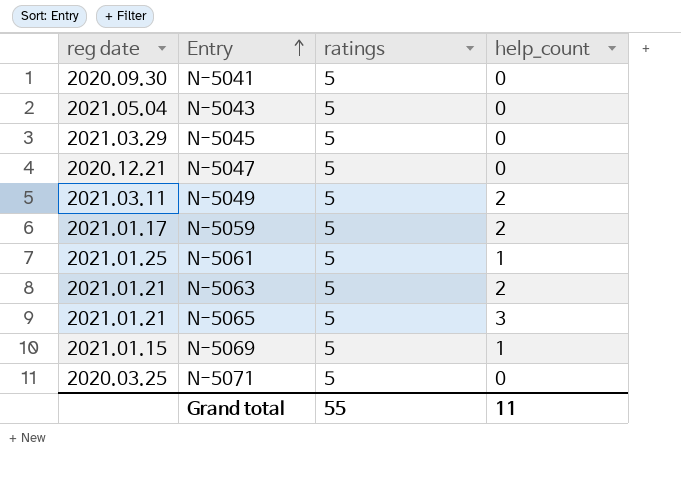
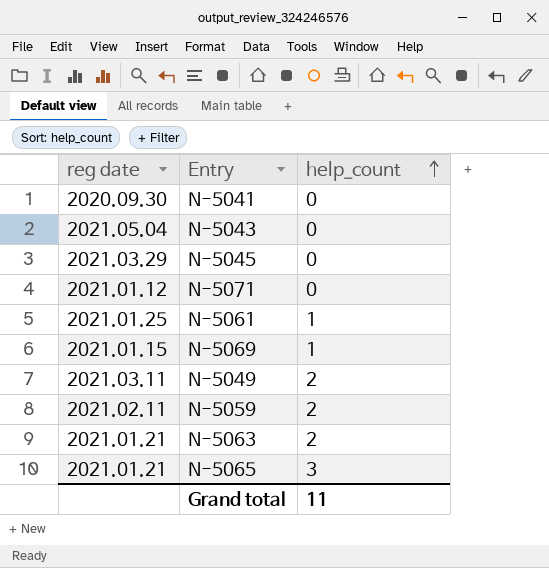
row order: Entry ascending -> help_count ascending
column ratings | position: 3 -> none
row N-5047: 2020.12.21 | 5 | 0 -> none
N-5071 | reg date: 2020.03.25 -> 2021.01.12
N-5059 | reg date: 2021.01.17 -> 2021.02.11

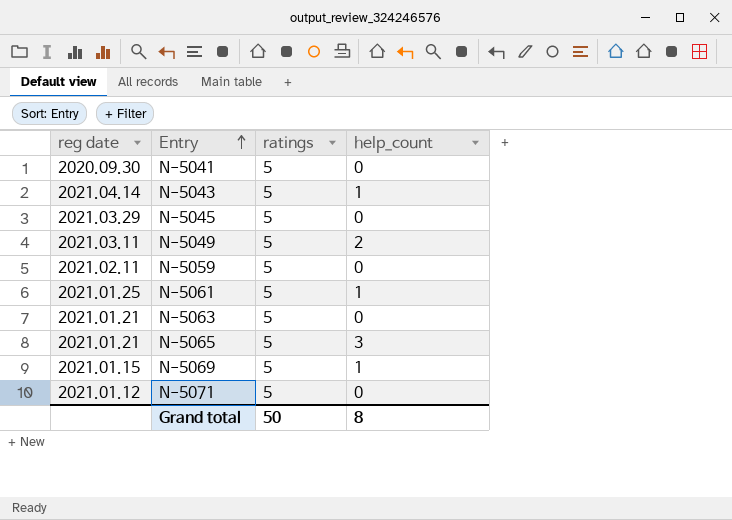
row order: help_count ascending -> Entry ascending
column ratings | position: none -> 3
N-5043 | reg date: 2021.05.04 -> 2021.04.14
N-5043 | help_count: 0 -> 1
N-5059 | help_count: 2 -> 0
N-5063 | help_count: 2 -> 0
Grand total | help_count: 11 -> 8

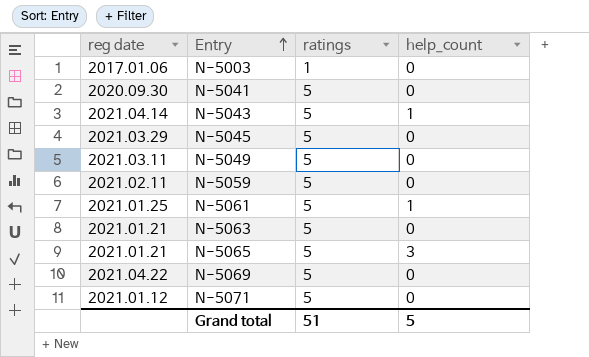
row N-5003: none -> 2017.01.06 | 1 | 0
N-5049 | help_count: 2 -> 0
N-5069 | reg date: 2021.01.15 -> 2021.04.22
N-5069 | help_count: 1 -> 0
Grand total | ratings: 50 -> 51
Grand total | help_count: 8 -> 5

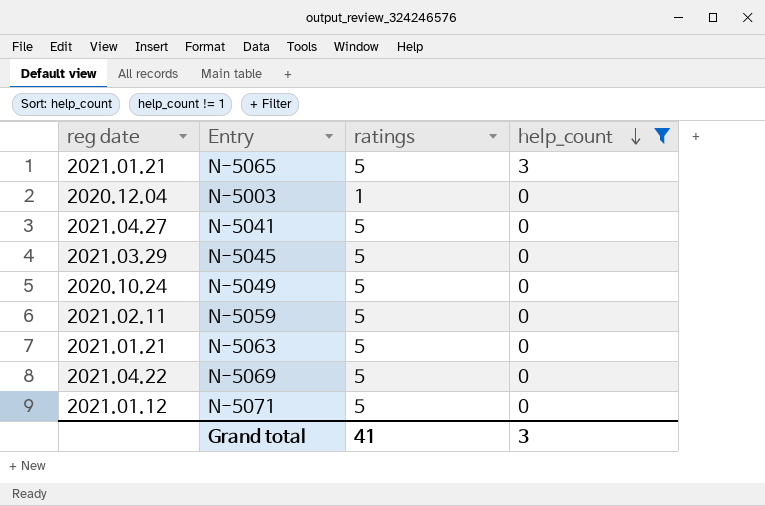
filter: none -> help_count != 1
row order: Entry ascending -> help_count descending
N-5003 | reg date: 2017.01.06 -> 2020.12.04
N-5041 | reg date: 2020.09.30 -> 2021.04.27
N-5049 | reg date: 2021.03.11 -> 2020.10.24
Grand total | ratings: 51 -> 41
Grand total | help_count: 5 -> 3

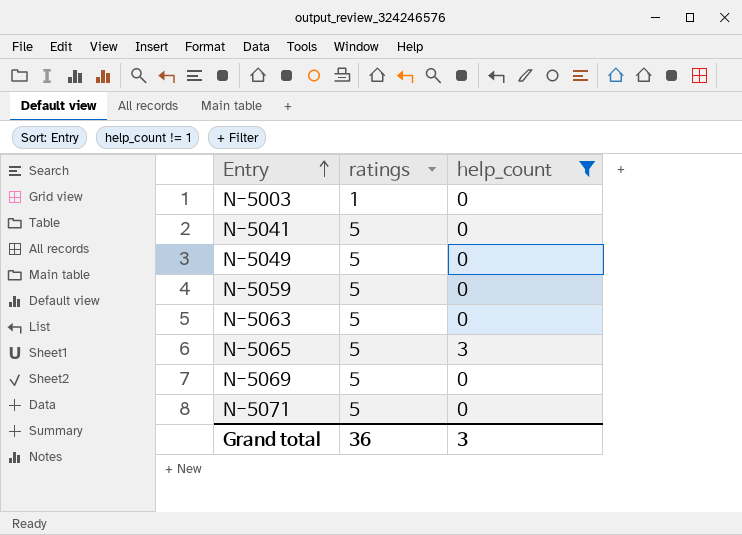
row order: help_count descending -> Entry ascending
column reg date | position: 1 -> none
row N-5045: 2021.03.29 | 5 | 0 -> none
Grand total | ratings: 41 -> 36

